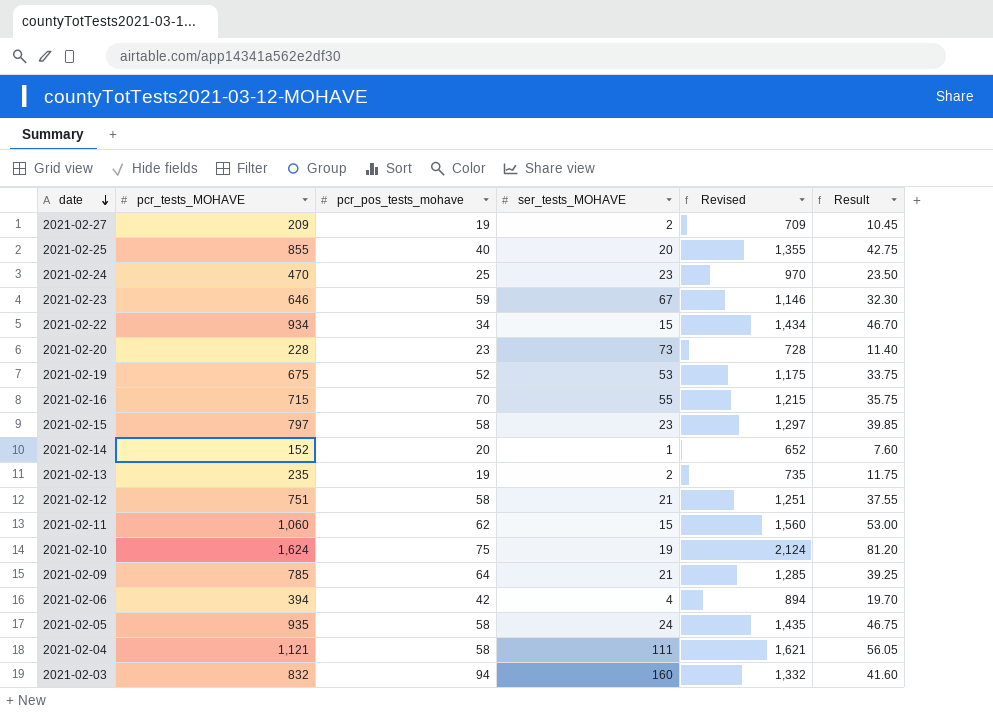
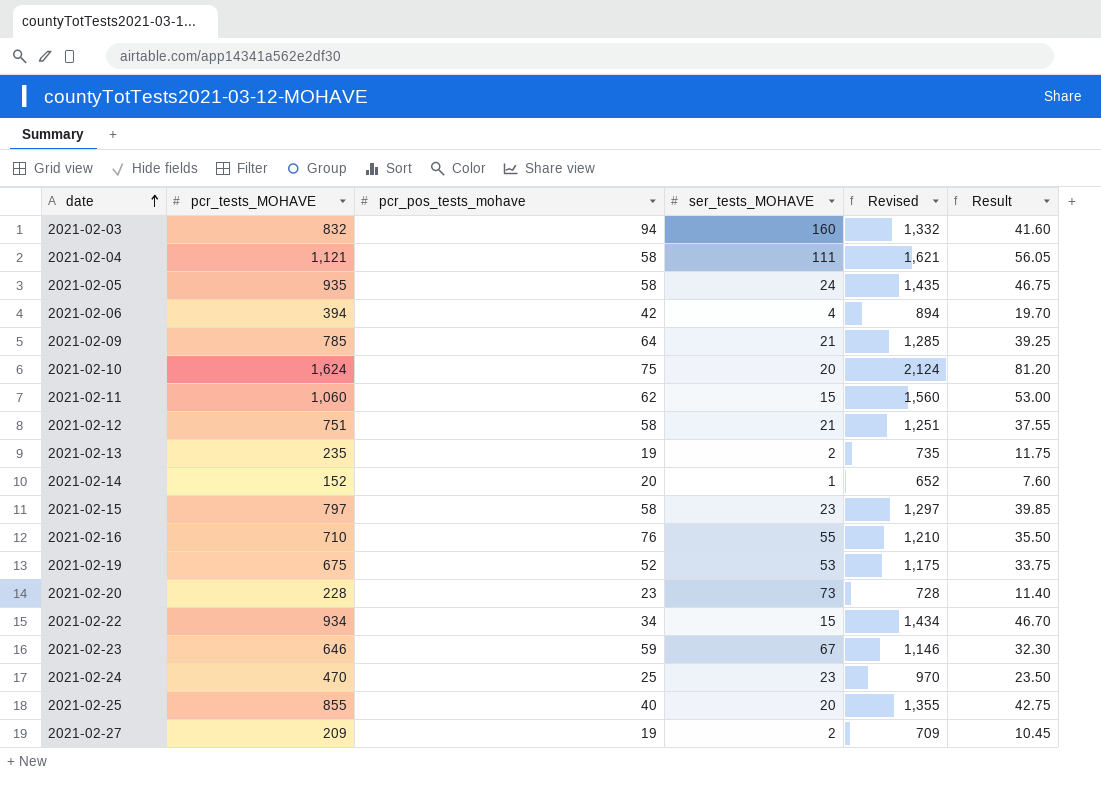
row order: date descending -> date ascending
2021-02-10 | ser_tests_MOHAVE: 19 -> 20
2021-02-16 | pcr_tests_MOHAVE: 715 -> 710
2021-02-16 | pcr_pos_tests_mohave: 70 -> 76
2021-02-16 | Revised: 1,215 -> 1,210
2021-02-16 | Result: 35.75 -> 35.50

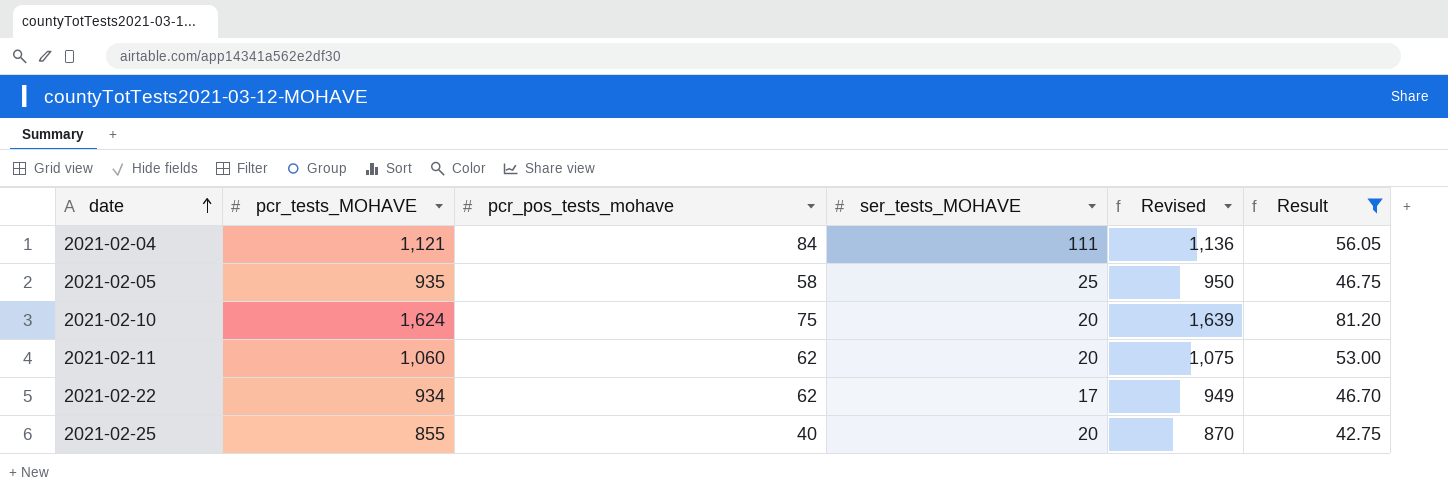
filter: none -> Result >= 42.75
column Revised | formula: [pcr_tests_MOHAVE] + 500 -> [pcr_tests_MOHAVE] + 15
2021-02-04 | pcr_pos_tests_mohave: 58 -> 84
2021-02-05 | ser_tests_MOHAVE: 24 -> 25
2021-02-11 | ser_tests_MOHAVE: 15 -> 20
2021-02-22 | pcr_pos_tests_mohave: 34 -> 62
2021-02-22 | ser_tests_MOHAVE: 15 -> 17

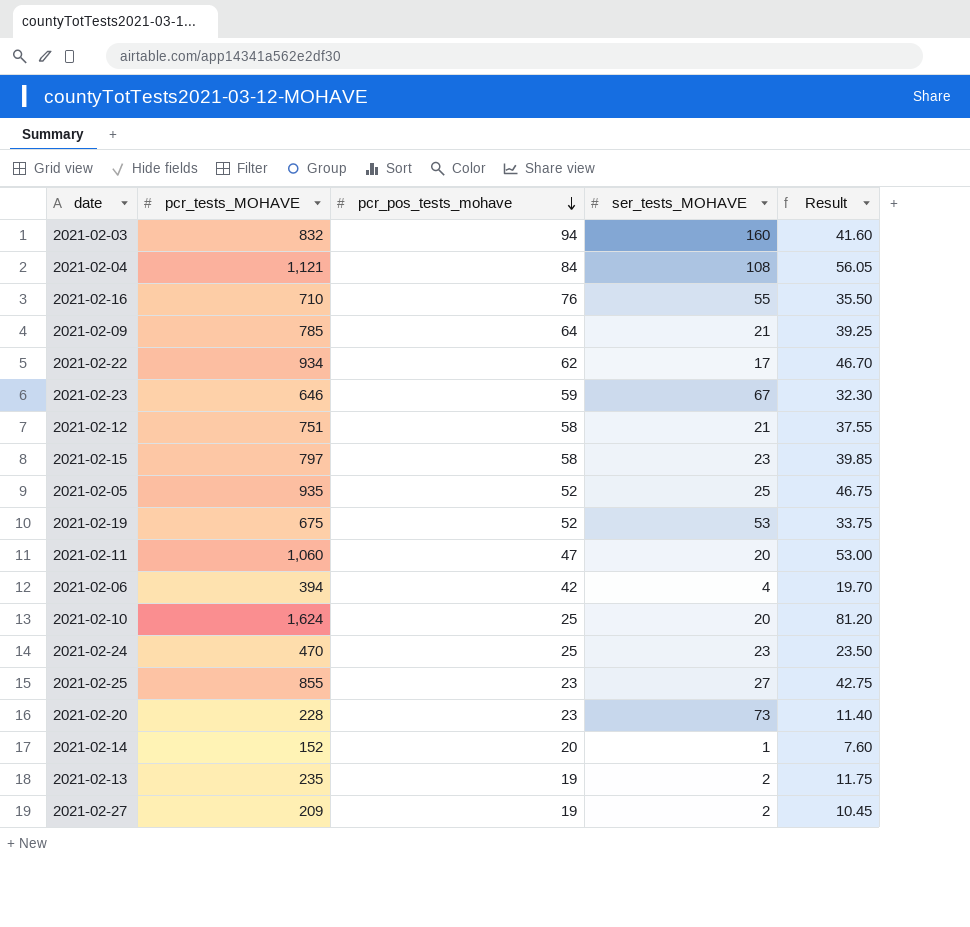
filter: Result >= 42.75 -> none
row order: date ascending -> pcr_pos_tests_mohave descending
column Revised | formula: [pcr_tests_MOHAVE] + 15 -> none
2021-02-04 | ser_tests_MOHAVE: 111 -> 108
2021-02-05 | pcr_pos_tests_mohave: 58 -> 52
2021-02-11 | pcr_pos_tests_mohave: 62 -> 47
2021-02-10 | pcr_pos_tests_mohave: 75 -> 25
2021-02-25 | pcr_pos_tests_mohave: 40 -> 23
2021-02-25 | ser_tests_MOHAVE: 20 -> 27

